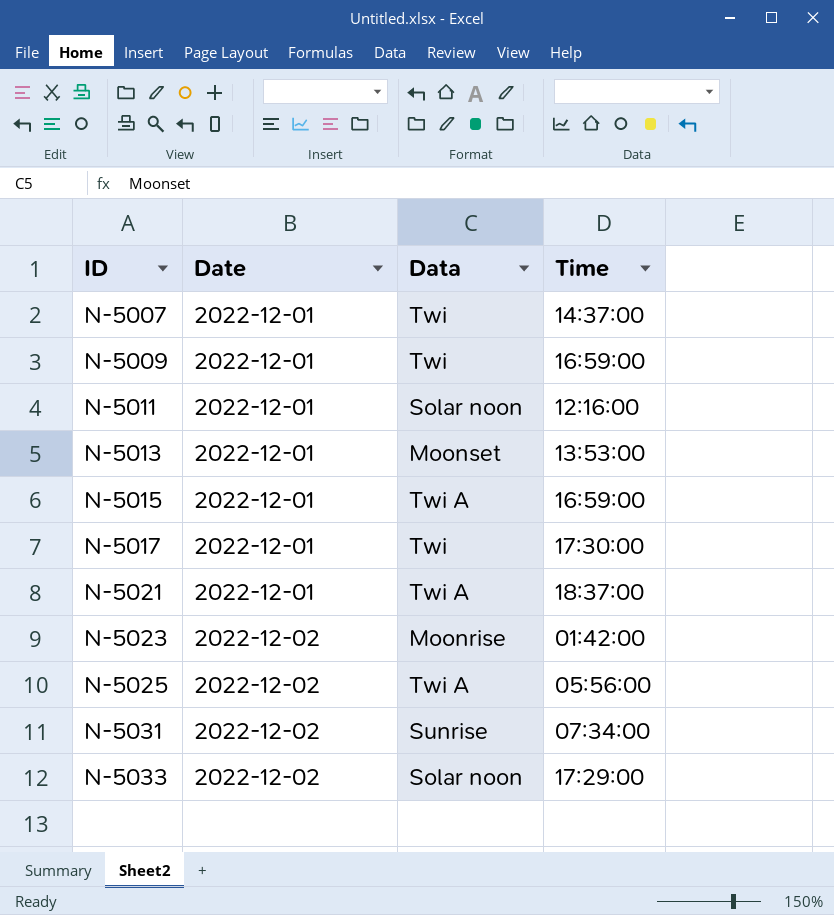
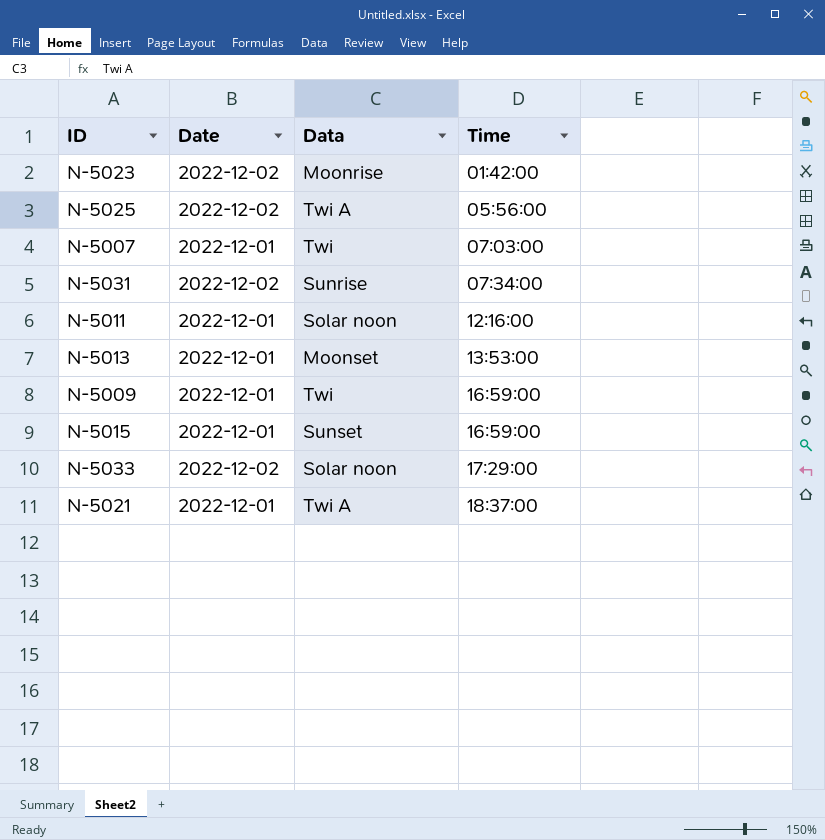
row order: ID ascending -> Time ascending
row N-5017: 2022-12-01 | Twi | 17:30:00 -> none
N-5007 | Time: 14:37:00 -> 07:03:00
N-5015 | Data: Twi A -> Sunset

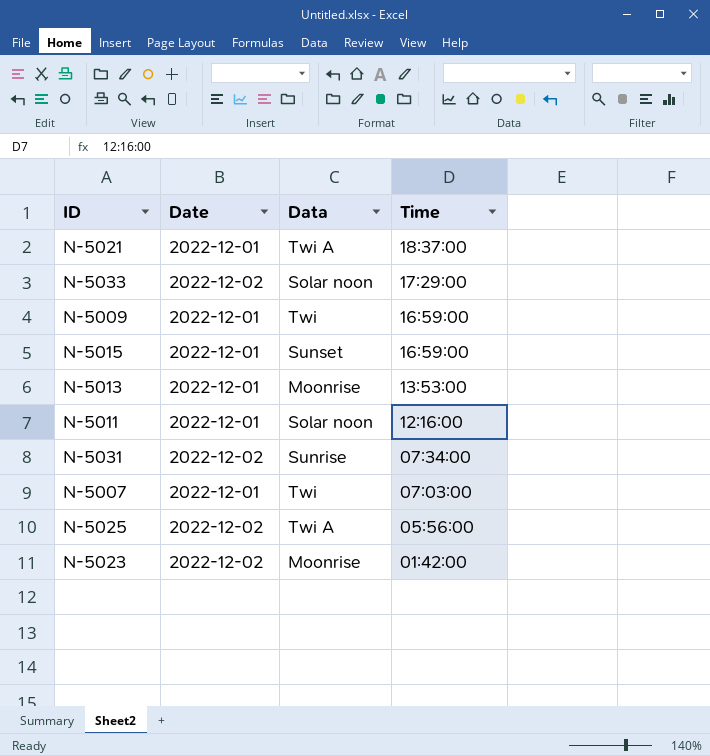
row order: Time ascending -> Time descending
N-5013 | Data: Moonset -> Moonrise

